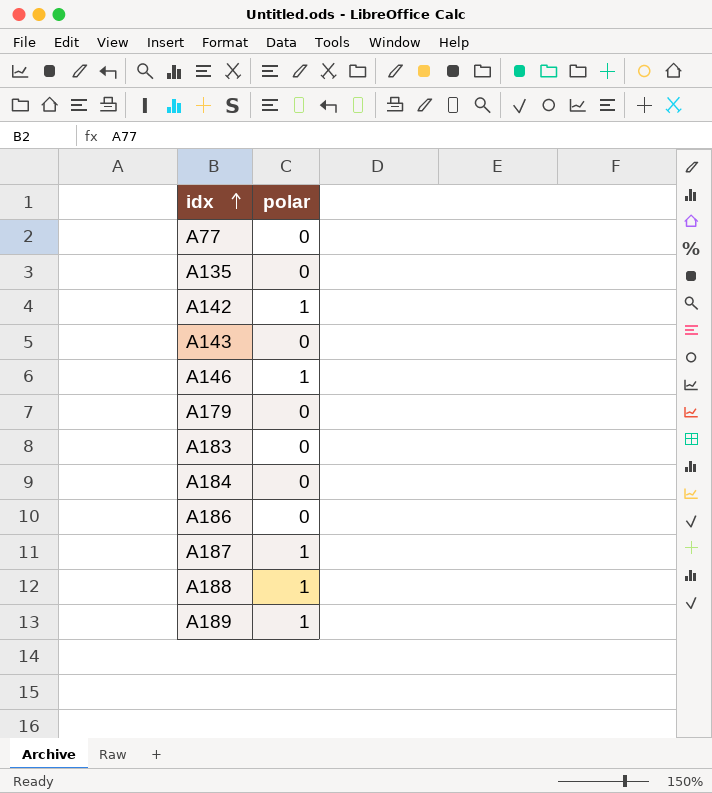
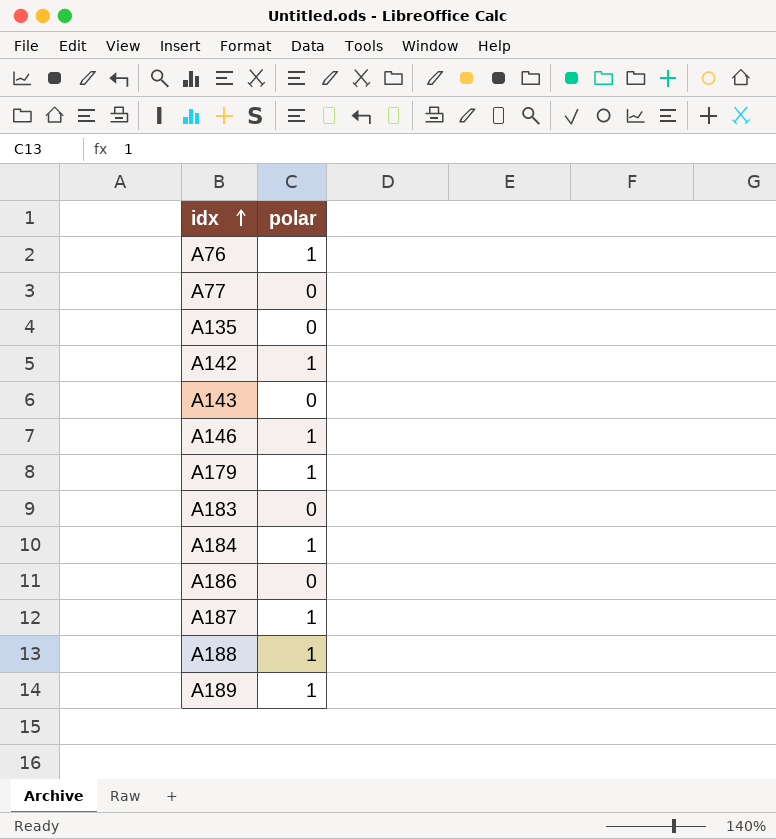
row A76: none -> 1
A179 | polar: 0 -> 1
A184 | polar: 0 -> 1

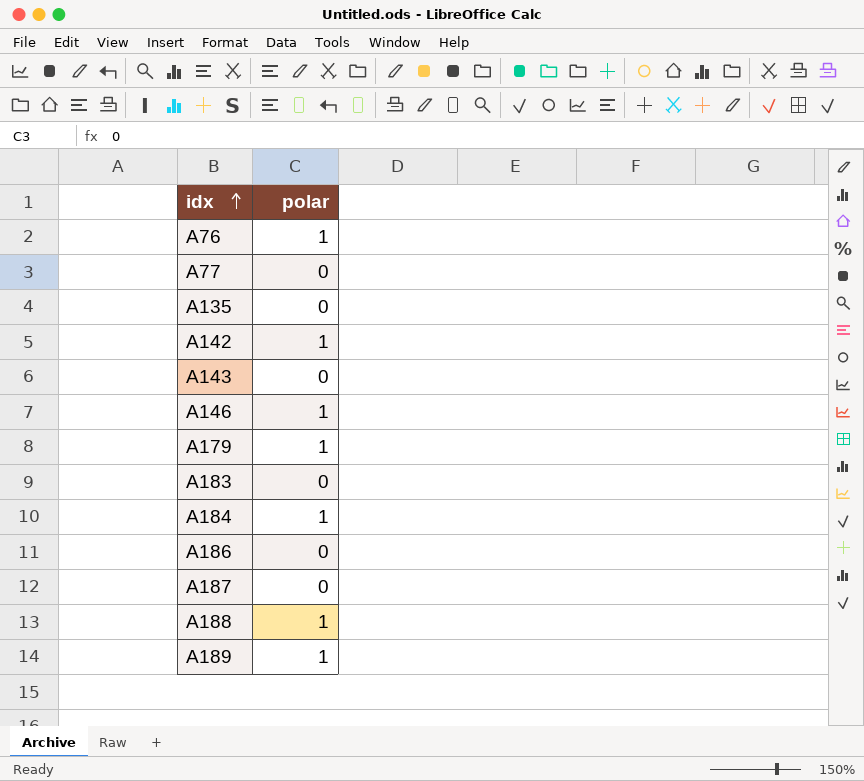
A187 | polar: 1 -> 0

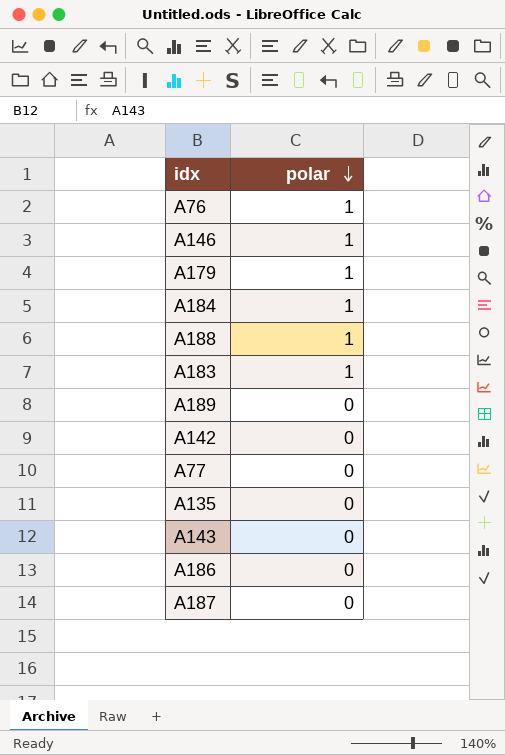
row order: idx ascending -> polar descending
A183 | polar: 0 -> 1
A189 | polar: 1 -> 0
A142 | polar: 1 -> 0

